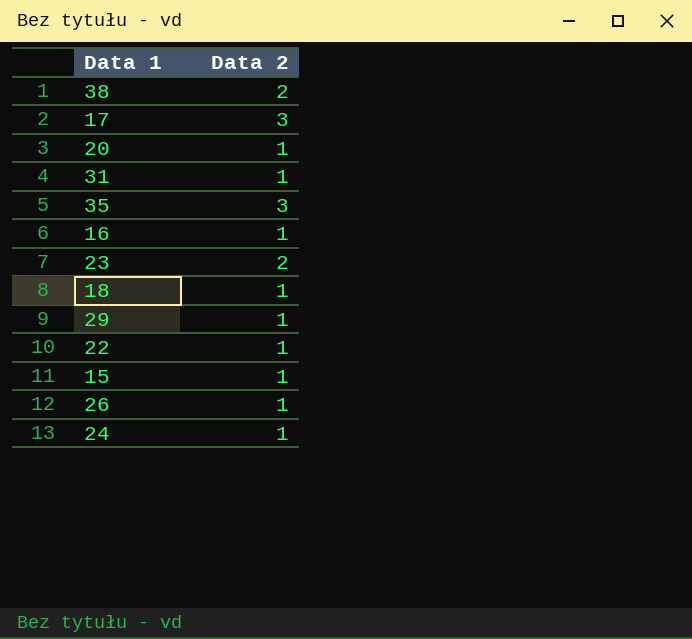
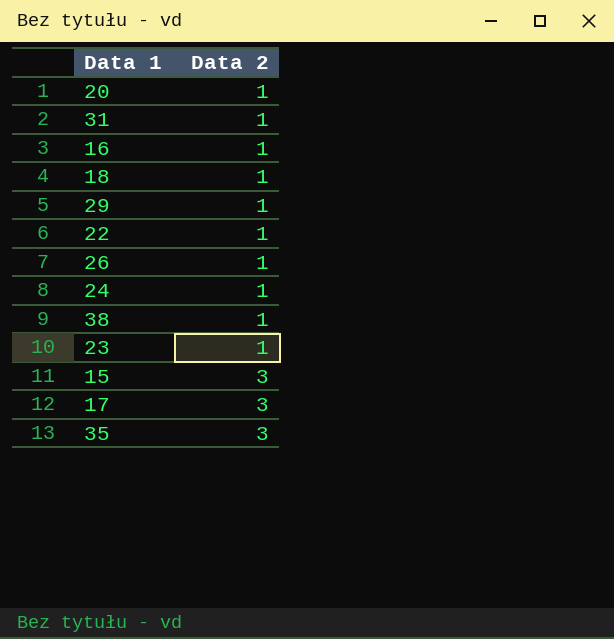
row order: none -> Data 2 ascending
38 | Data 2: 2 -> 1
23 | Data 2: 2 -> 1
15 | Data 2: 1 -> 3

